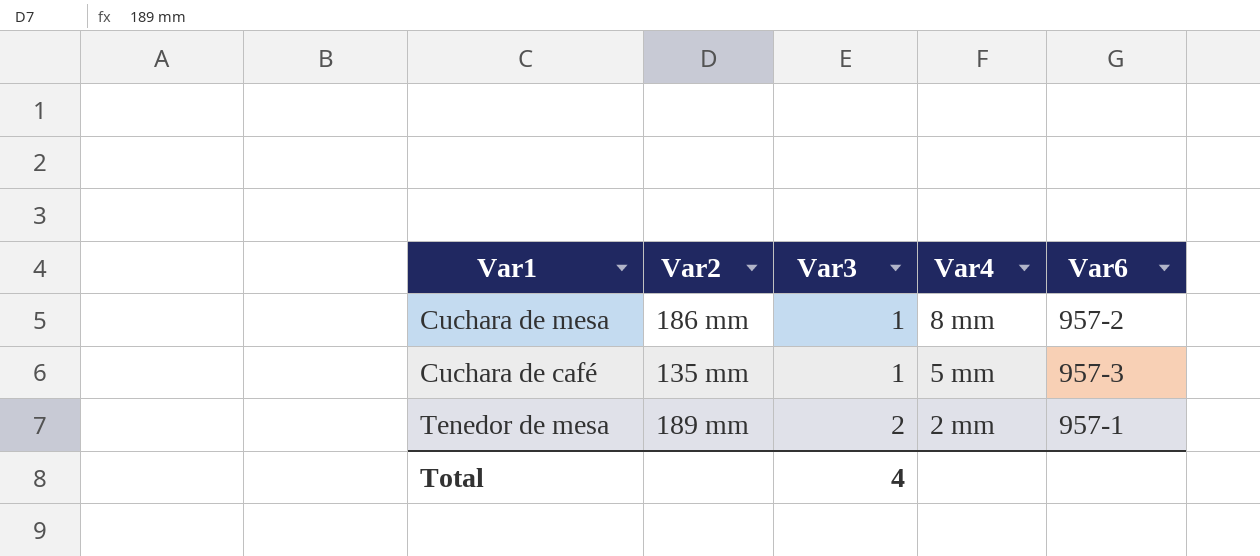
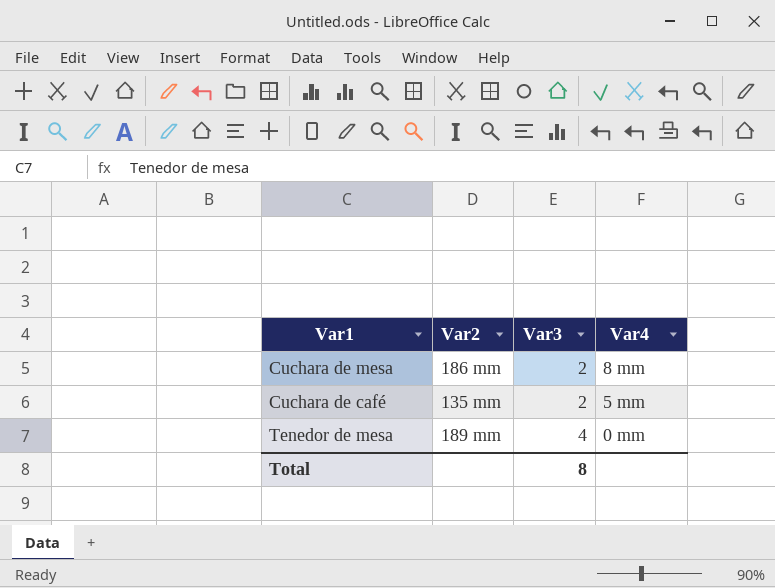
column Var6 | position: 5 -> none
Cuchara de mesa | Var3: 1 -> 2
Cuchara de café | Var3: 1 -> 2
Tenedor de mesa | Var3: 2 -> 4
Tenedor de mesa | Var4: 2 mm -> 0 mm
Total | Var3: 4 -> 8

